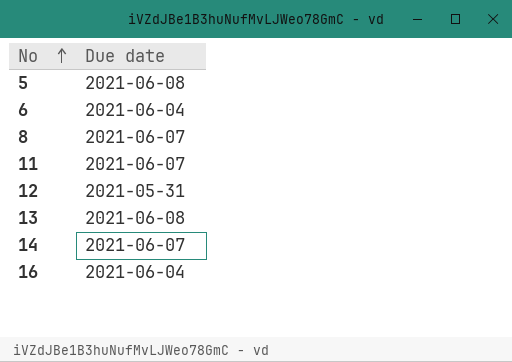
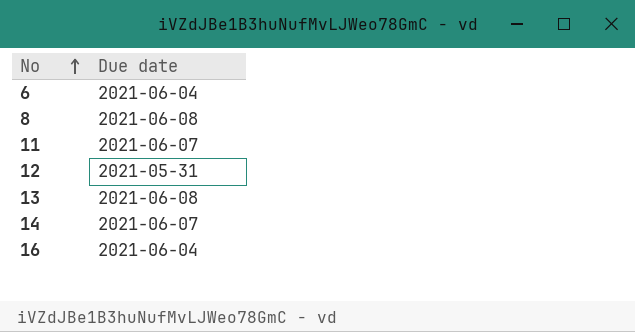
row 5: 2021-06-08 -> none
8 | Due date: 2021-06-07 -> 2021-06-08

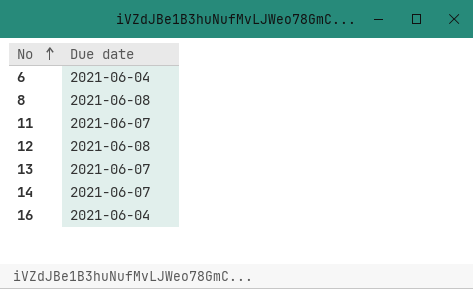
12 | Due date: 2021-05-31 -> 2021-06-08
13 | Due date: 2021-06-08 -> 2021-06-07

